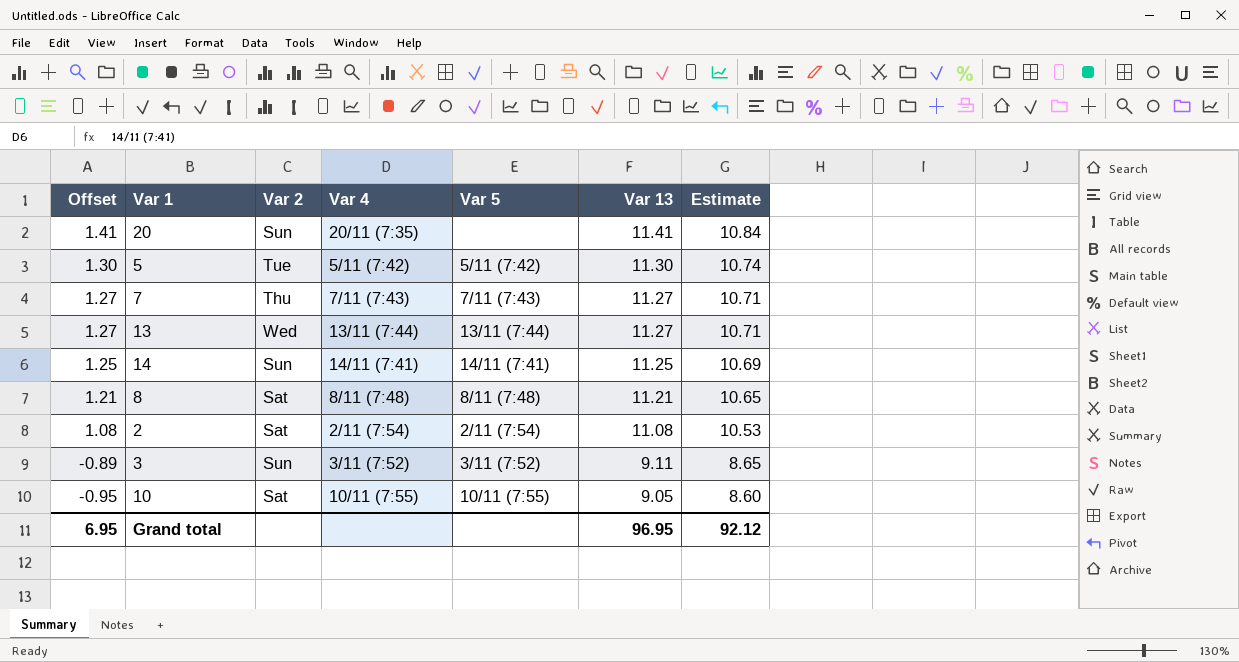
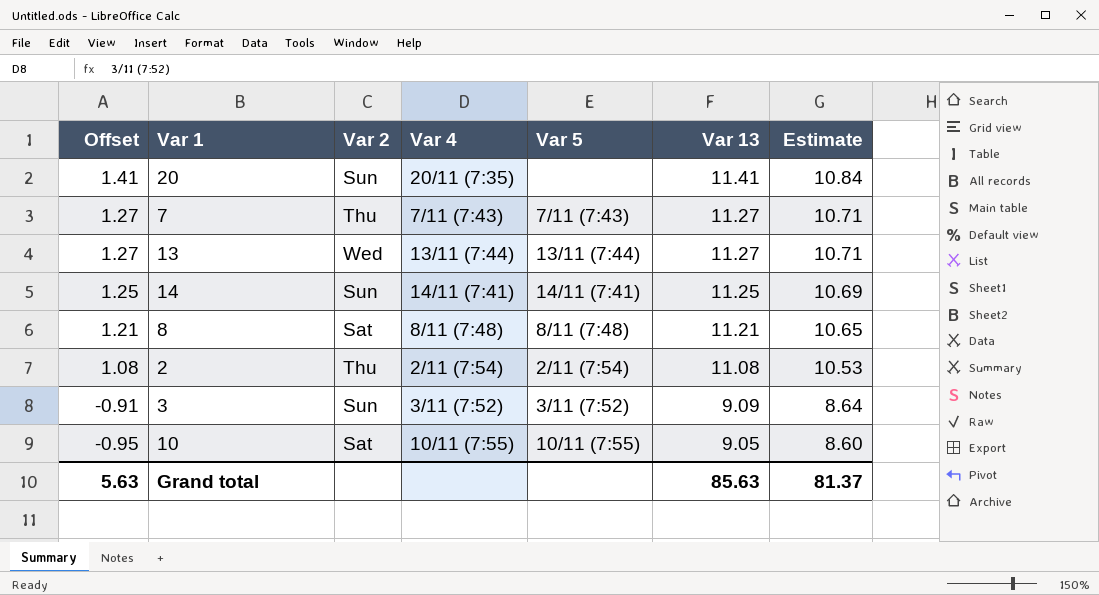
row 5: 1.30 | Tue | 5/11 (7:42) | 5/11 (7:42) | 11.30 | 10.74 -> none
2 | Var 2: Sat -> Thu
3 | Offset: -0.89 -> -0.91
3 | Var 13: 9.11 -> 9.09
3 | Estimate: 8.65 -> 8.64
Grand total | Offset: 6.95 -> 5.63
Grand total | Var 13: 96.95 -> 85.63
Grand total | Estimate: 92.12 -> 81.37

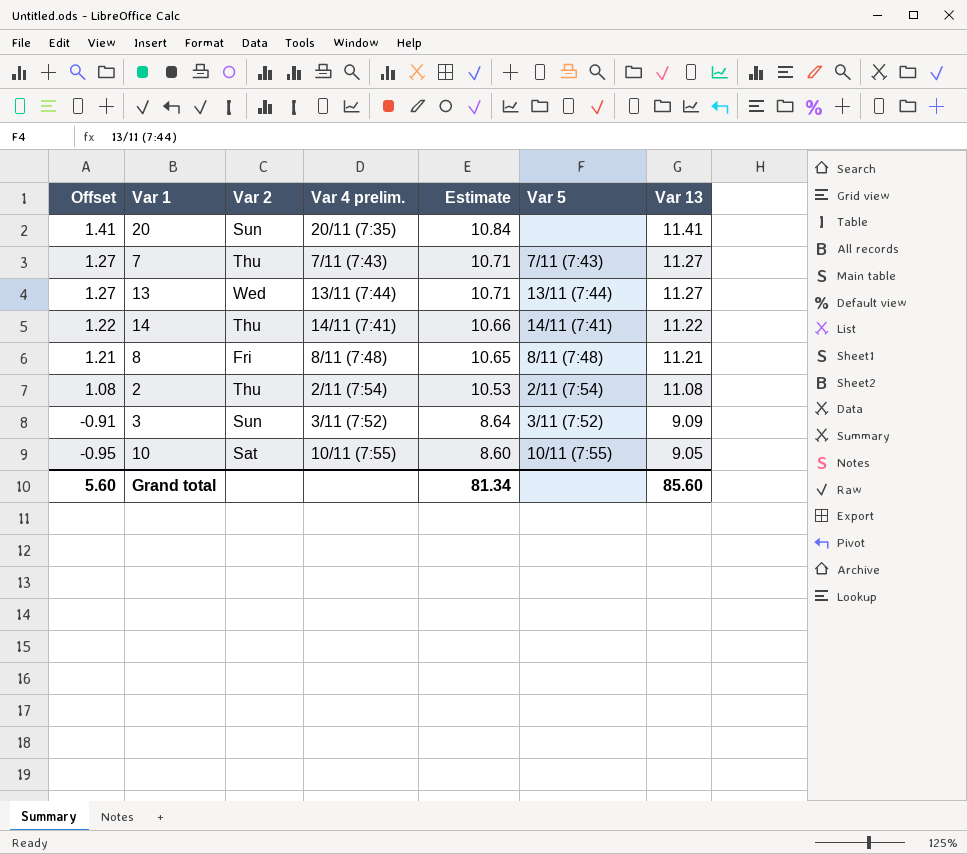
column name: Var 4 -> Var 4 prelim.
column Estimate | position: 7 -> 5
14 | Offset: 1.25 -> 1.22
14 | Var 2: Sun -> Thu
14 | Estimate: 10.69 -> 10.66
14 | Var 13: 11.25 -> 11.22
8 | Var 2: Sat -> Fri
Grand total | Offset: 5.63 -> 5.60
Grand total | Estimate: 81.37 -> 81.34
Grand total | Var 13: 85.63 -> 85.60

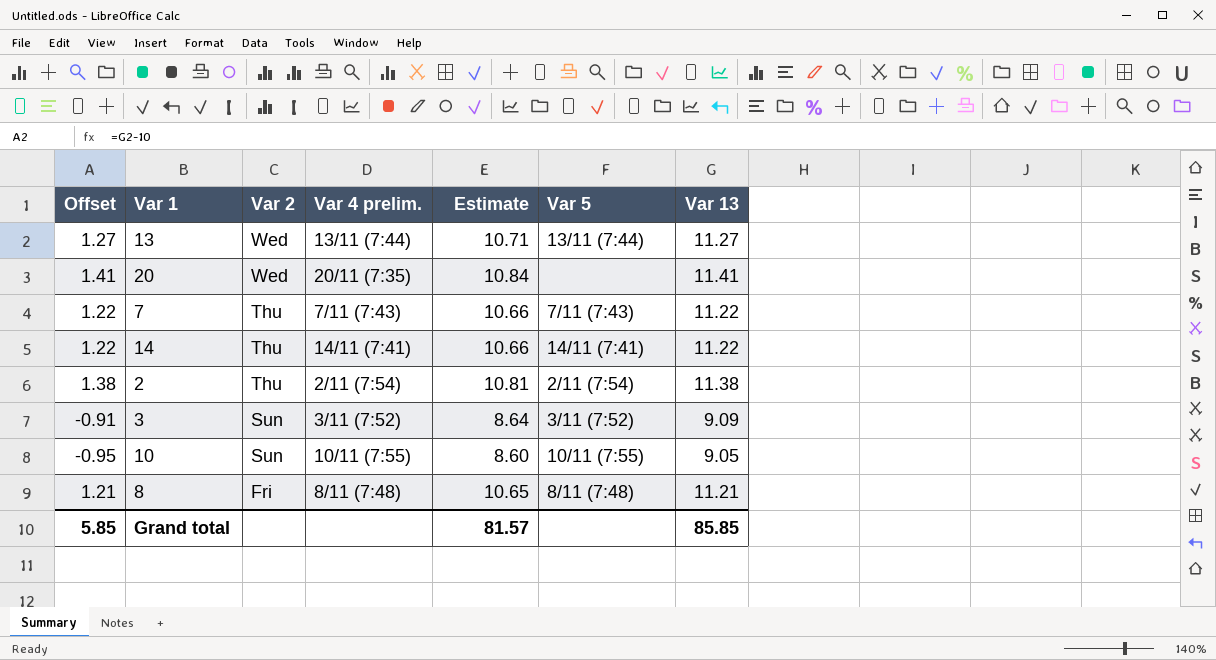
row order: Offset descending -> Var 2 descending
20 | Var 2: Sun -> Wed
7 | Offset: 1.27 -> 1.22
7 | Estimate: 10.71 -> 10.66
7 | Var 13: 11.27 -> 11.22
2 | Offset: 1.08 -> 1.38
2 | Estimate: 10.53 -> 10.81
2 | Var 13: 11.08 -> 11.38
10 | Var 2: Sat -> Sun
Grand total | Offset: 5.60 -> 5.85
Grand total | Estimate: 81.34 -> 81.57
Grand total | Var 13: 85.60 -> 85.85

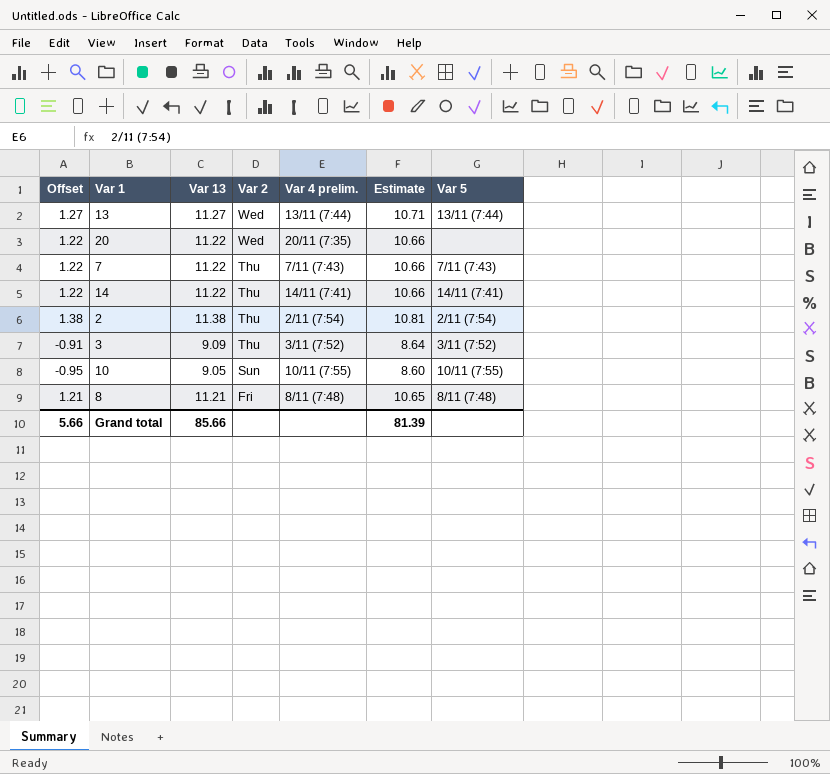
column Var 13 | position: 7 -> 3
20 | Offset: 1.41 -> 1.22
20 | Var 13: 11.41 -> 11.22
20 | Estimate: 10.84 -> 10.66
3 | Var 2: Sun -> Thu
Grand total | Offset: 5.85 -> 5.66
Grand total | Var 13: 85.85 -> 85.66
Grand total | Estimate: 81.57 -> 81.39

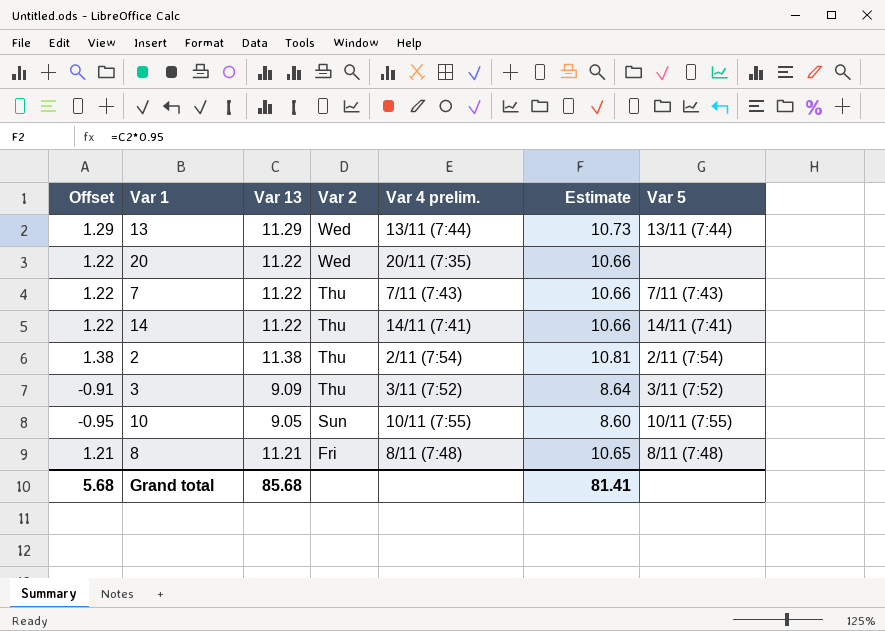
13 | Offset: 1.27 -> 1.29
13 | Var 13: 11.27 -> 11.29
13 | Estimate: 10.71 -> 10.73
Grand total | Offset: 5.66 -> 5.68
Grand total | Var 13: 85.66 -> 85.68
Grand total | Estimate: 81.39 -> 81.41

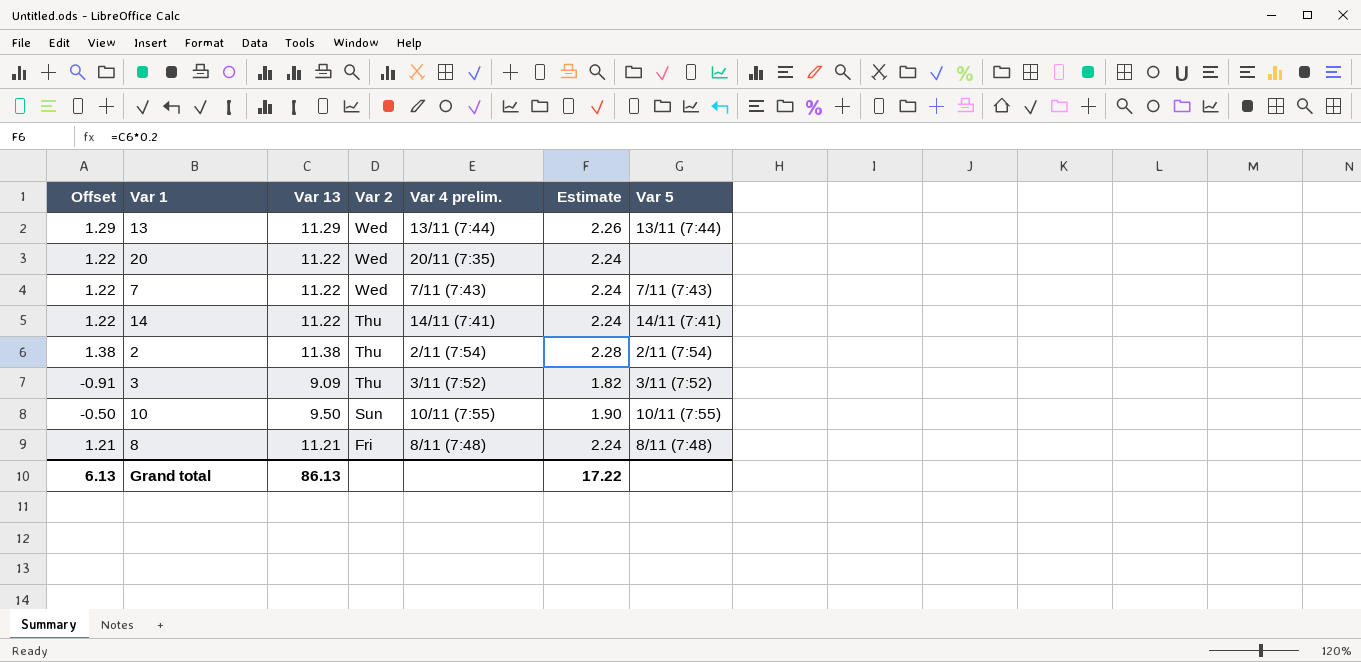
column Estimate | formula: [Var 13] * 0.95 -> [Var 13] * 0.2
7 | Var 2: Thu -> Wed
10 | Offset: -0.95 -> -0.50
10 | Var 13: 9.05 -> 9.50
Grand total | Offset: 5.68 -> 6.13
Grand total | Var 13: 85.68 -> 86.13
Grand total | Estimate: 81.41 -> 17.22

